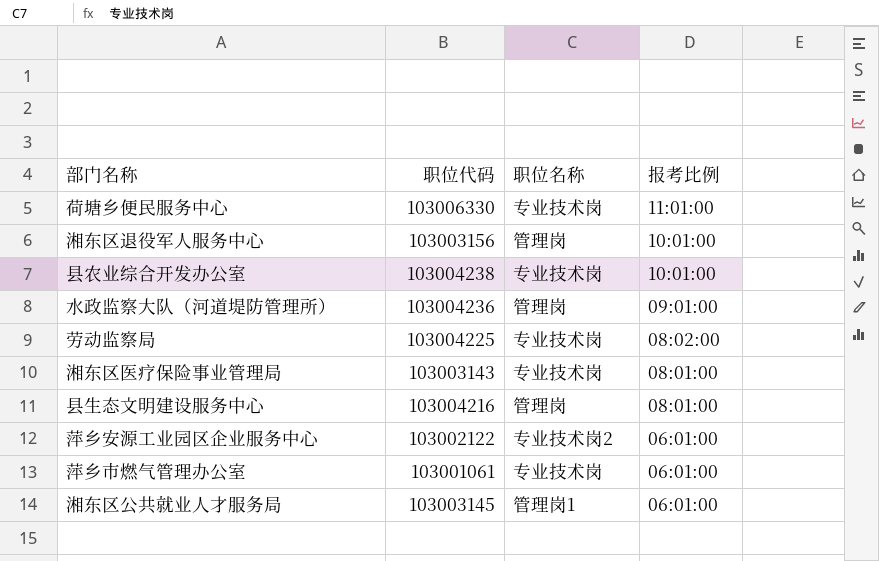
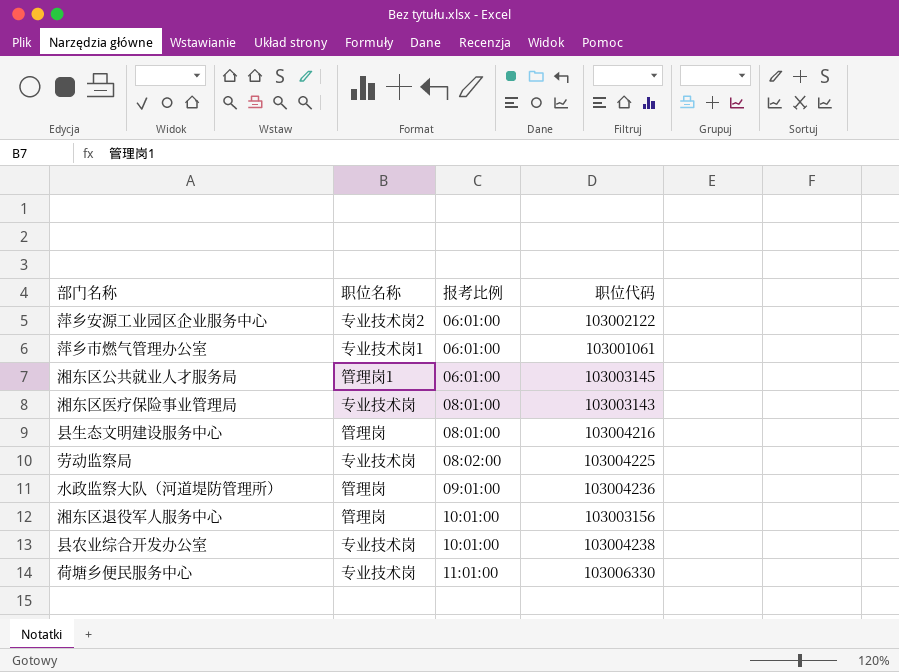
row order: 报考比例 descending -> 报考比例 ascending
column 职位代码 | position: 2 -> 4
萍乡市燃气管理办公室 | 职位名称: 专业技术岗 -> 专业技术岗1

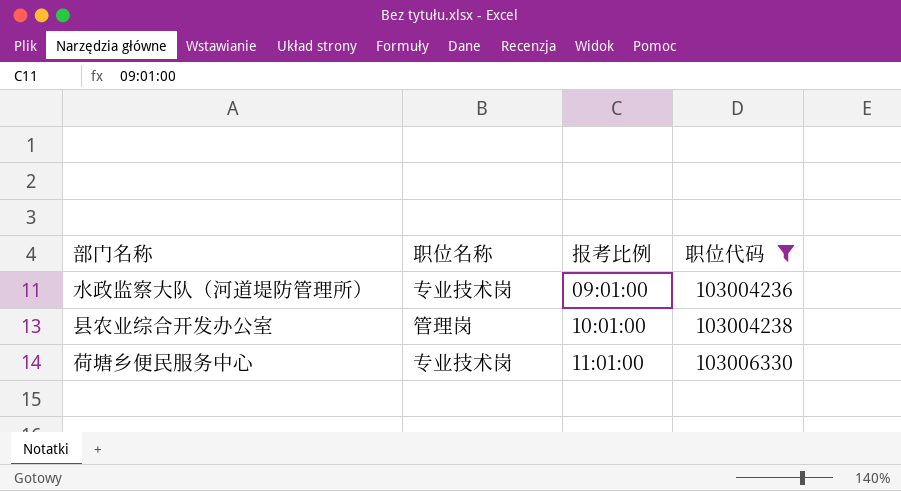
filter: none -> 职位代码 >= 103004236
水政监察大队（河道堤防管理所） | 职位名称: 管理岗 -> 专业技术岗
县农业综合开发办公室 | 职位名称: 专业技术岗 -> 管理岗

